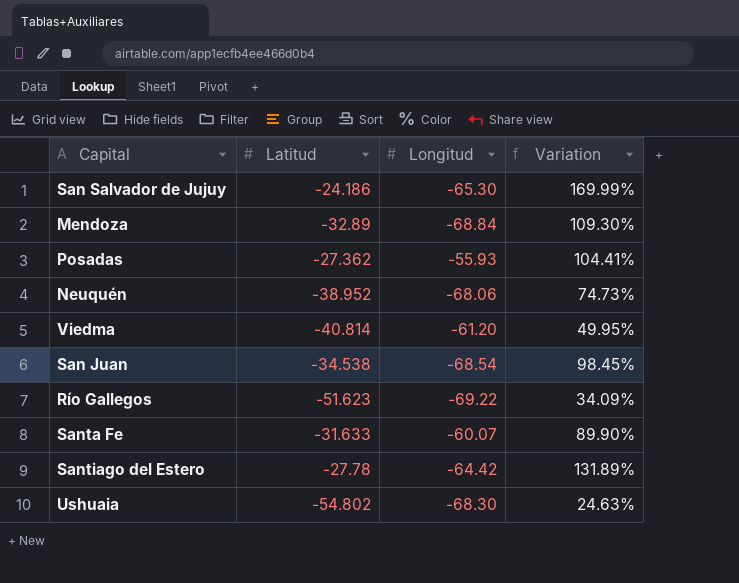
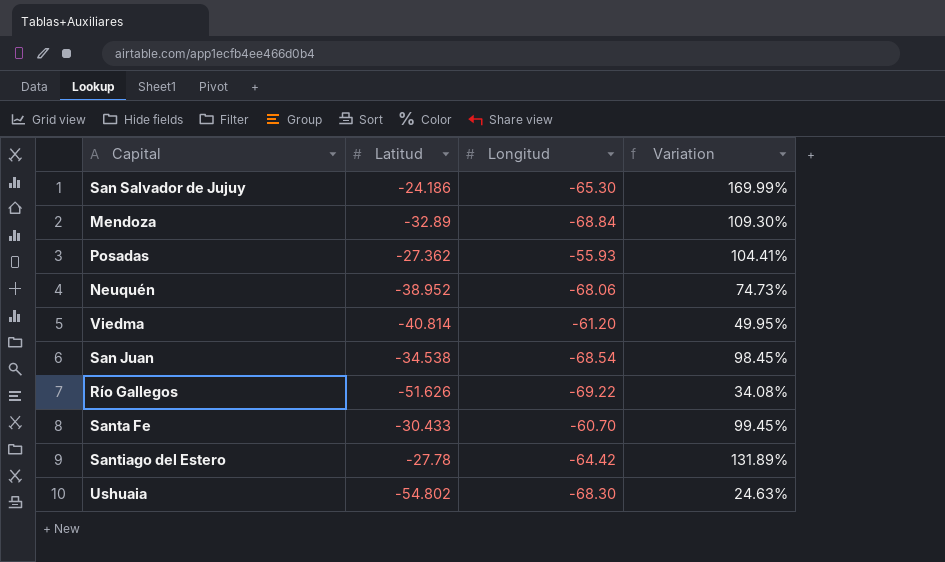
Río Gallegos | Latitud: -51.623 -> -51.626
Río Gallegos | Variation: 34.09% -> 34.08%
Santa Fe | Latitud: -31.633 -> -30.433
Santa Fe | Longitud: -60.07 -> -60.70
Santa Fe | Variation: 89.90% -> 99.45%

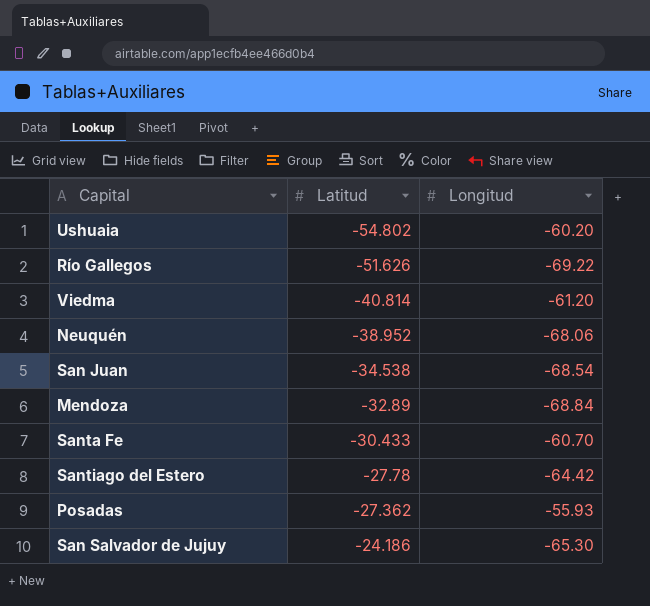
row order: none -> Latitud ascending
column Variation | formula: ([Longitud] - [Latitud]) / [Latitud] -> none
Ushuaia | Longitud: -68.30 -> -60.20

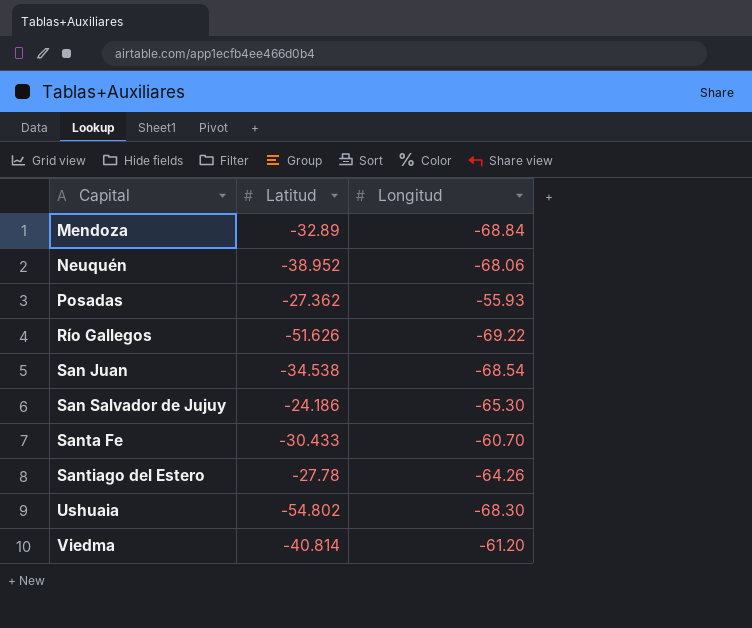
row order: Latitud ascending -> Capital ascending
Santiago del Estero | Longitud: -64.42 -> -64.26
Ushuaia | Longitud: -60.20 -> -68.30

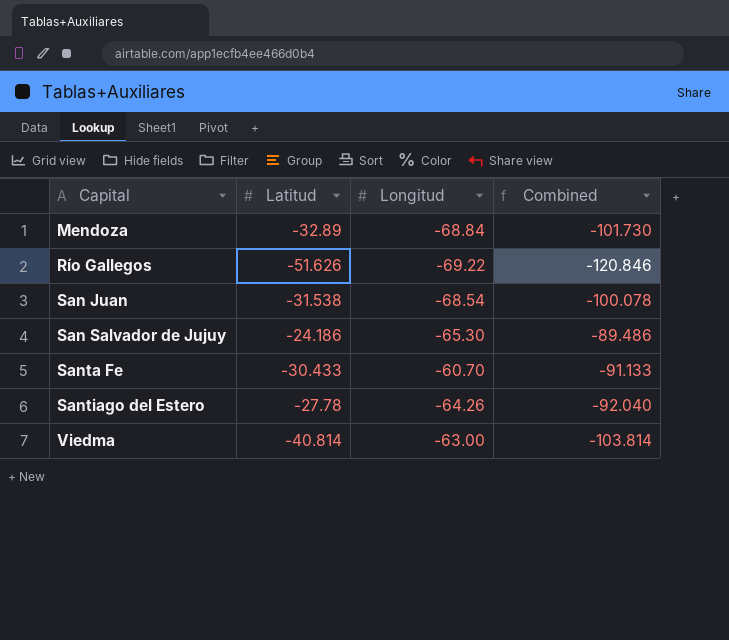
column Combined | formula: none -> [Latitud] + [Longitud]
row Neuquén: -38.952 | -68.06 -> none
row Posadas: -27.362 | -55.93 -> none
row Ushuaia: -54.802 | -68.30 -> none
San Juan | Latitud: -34.538 -> -31.538
Viedma | Longitud: -61.20 -> -63.00

